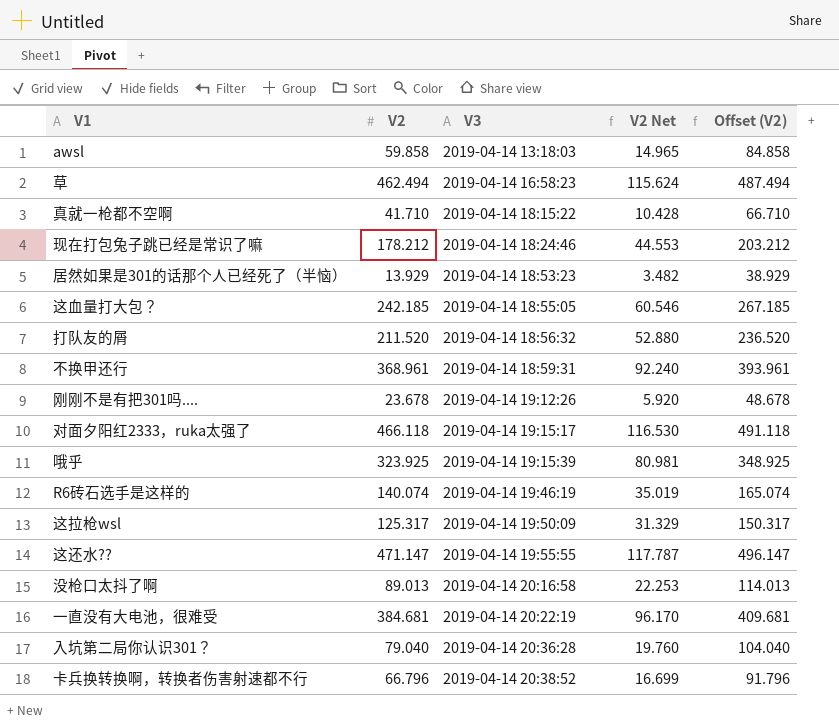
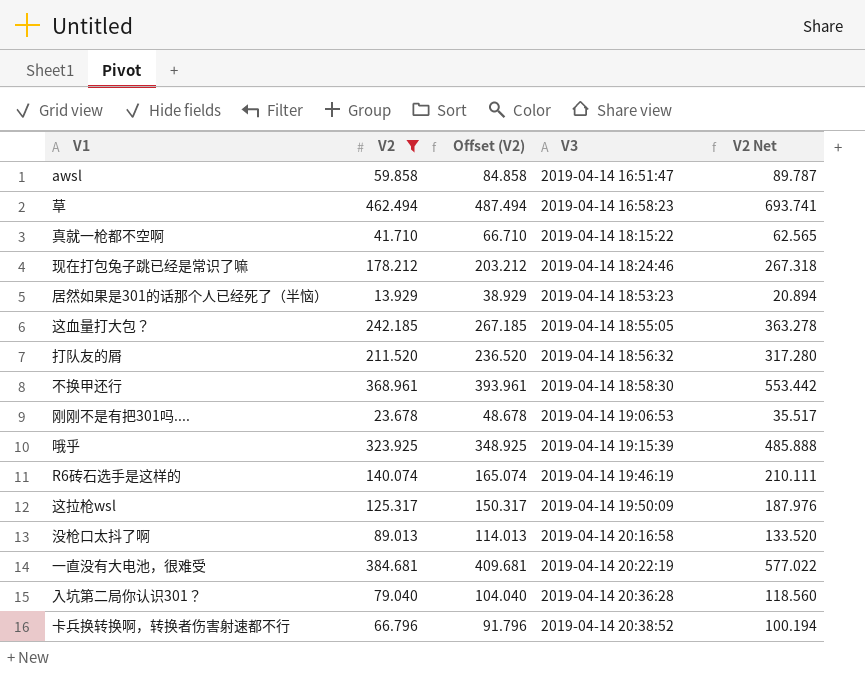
filter: none -> V2 <= 462.494
column Offset (V2) | position: 5 -> 3
column V2 Net | formula: [V2] * 0.25 -> [V2] * 1.5
awsl | V3: 2019-04-14 13:18:03 -> 2019-04-14 16:51:47
不换甲还行 | V3: 2019-04-14 18:59:31 -> 2019-04-14 18:58:30
刚刚不是有把301吗.... | V3: 2019-04-14 19:12:26 -> 2019-04-14 19:06:53

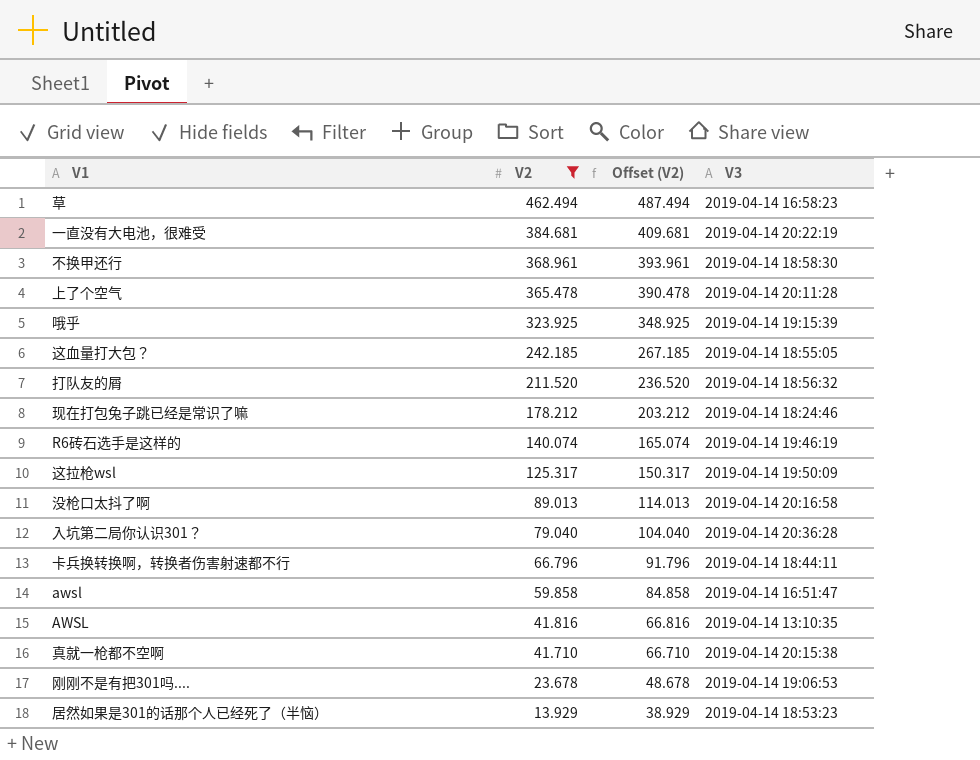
row order: V3 ascending -> V2 descending
column V2 Net | formula: [V2] * 1.5 -> none
row 上了个空气: none -> 365.478 | 390.478 | 2019-04-14 20:11:28
卡兵换转换啊，转换者伤害射速都不行 | V3: 2019-04-14 20:38:52 -> 2019-04-14 18:44:11
row AWSL: none -> 41.816 | 66.816 | 2019-04-14 13:10:35
真就一枪都不空啊 | V3: 2019-04-14 18:15:22 -> 2019-04-14 20:15:38

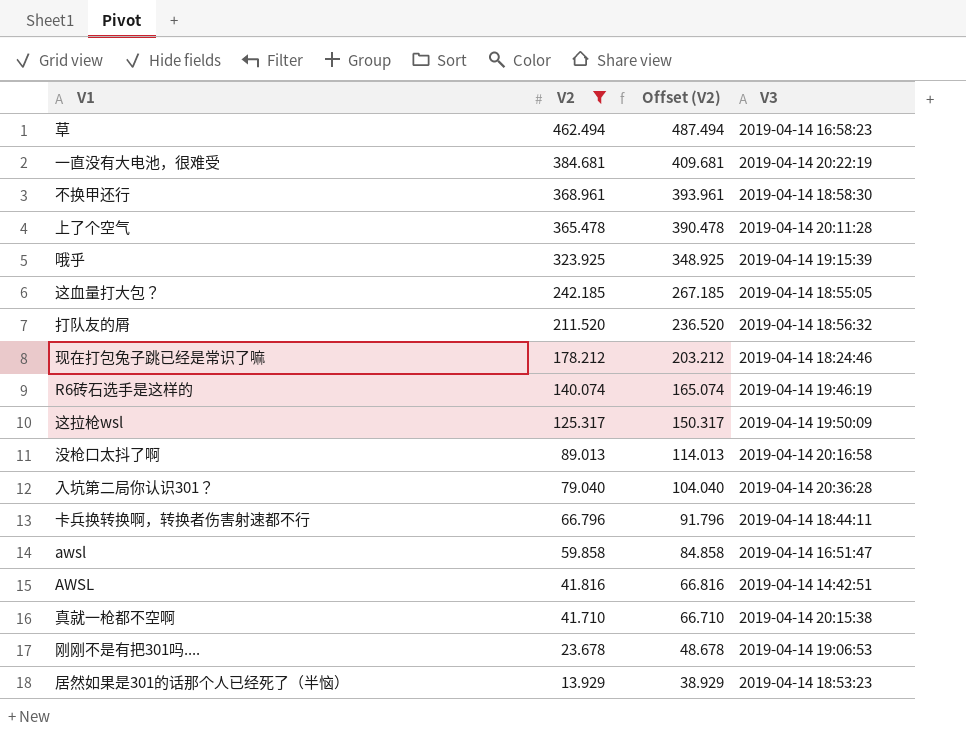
AWSL | V3: 2019-04-14 13:10:35 -> 2019-04-14 14:42:51

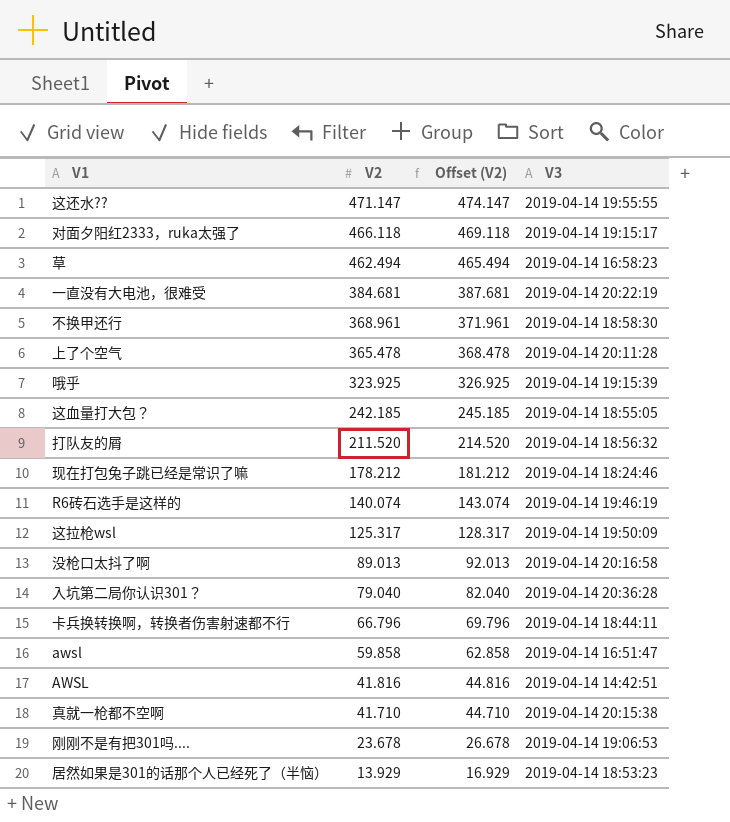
filter: V2 <= 462.494 -> none
column Offset (V2) | formula: [V2] + 25 -> [V2] + 3

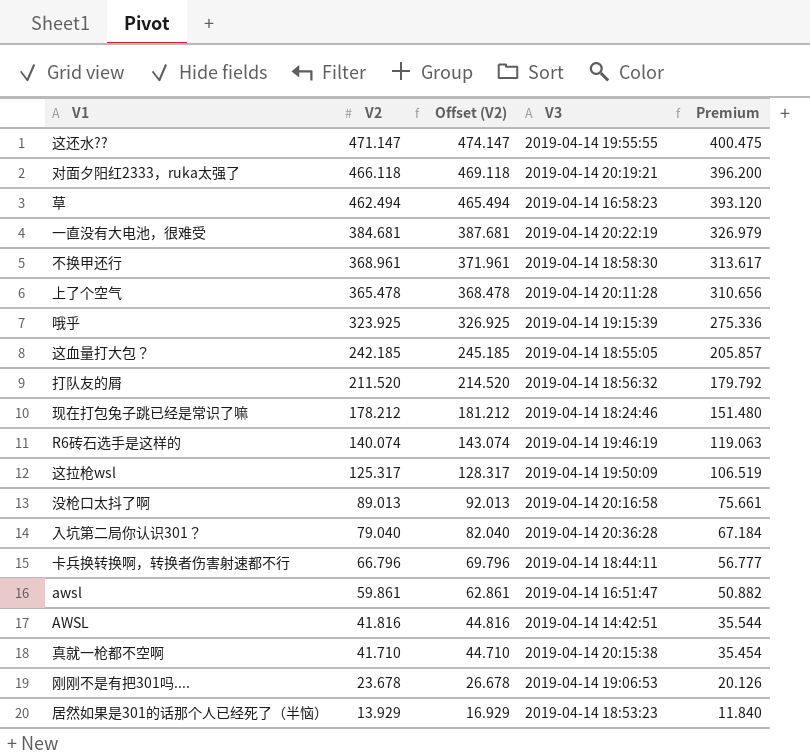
column Premium | formula: none -> [V2] * 0.85
对面夕阳红2333，ruka太强了 | V3: 2019-04-14 19:15:17 -> 2019-04-14 20:19:21
awsl | V2: 59.858 -> 59.861
awsl | Offset (V2): 62.858 -> 62.861

